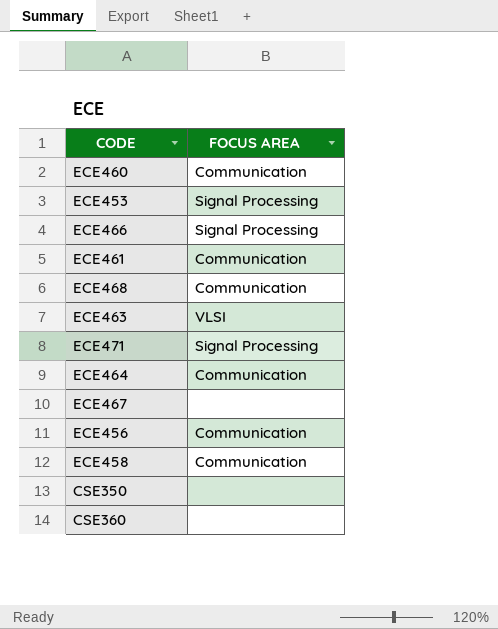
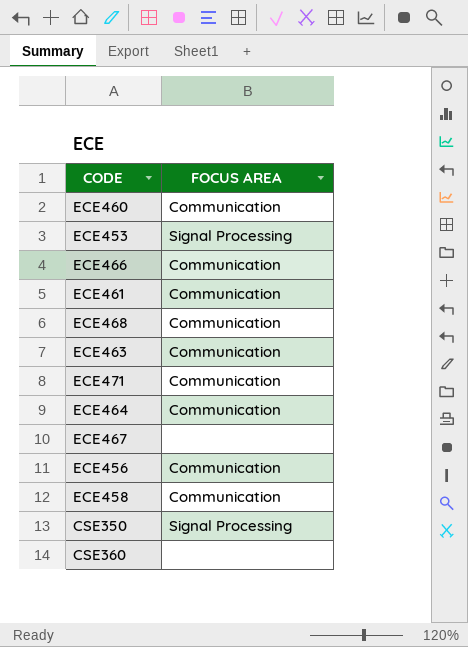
ECE466 | FOCUS AREA: Signal Processing -> Communication
ECE463 | FOCUS AREA: VLSI -> Communication
ECE471 | FOCUS AREA: Signal Processing -> Communication
CSE350 | FOCUS AREA: none -> Signal Processing

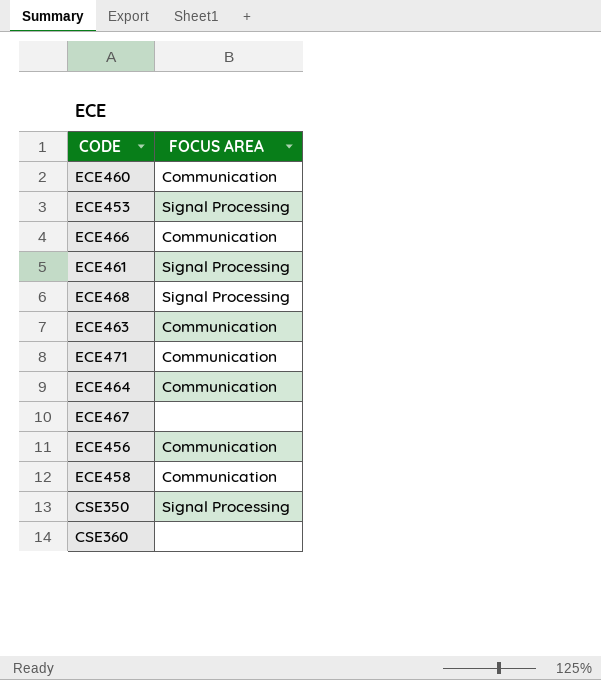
ECE461 | FOCUS AREA: Communication -> Signal Processing
ECE468 | FOCUS AREA: Communication -> Signal Processing

